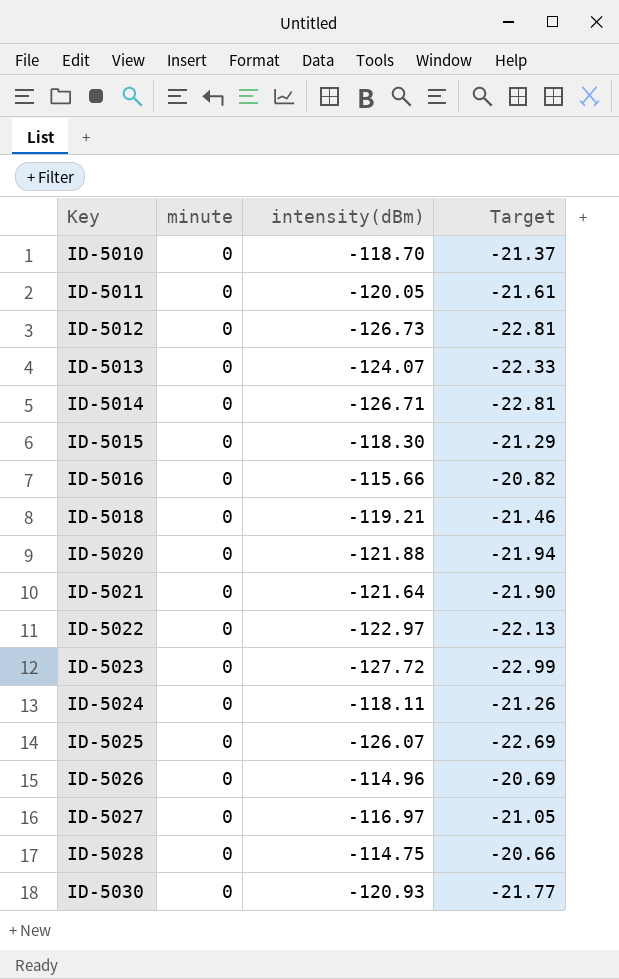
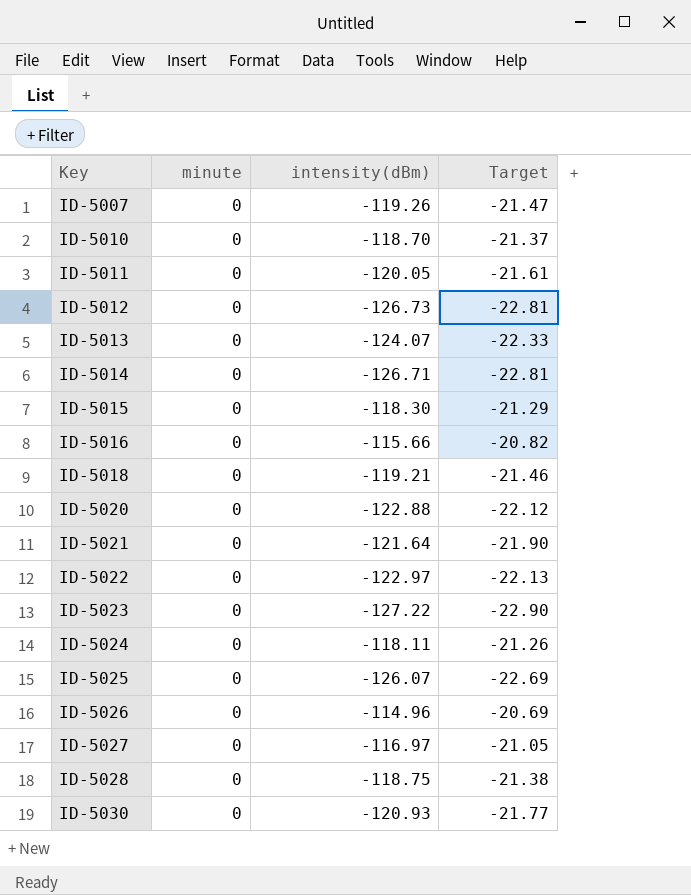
row ID-5007: none -> 0 | -119.26 | -21.47
ID-5020 | intensity(dBm): -121.88 -> -122.88
ID-5020 | Target: -21.94 -> -22.12
ID-5023 | intensity(dBm): -127.72 -> -127.22
ID-5023 | Target: -22.99 -> -22.90
ID-5028 | intensity(dBm): -114.75 -> -118.75
ID-5028 | Target: -20.66 -> -21.38

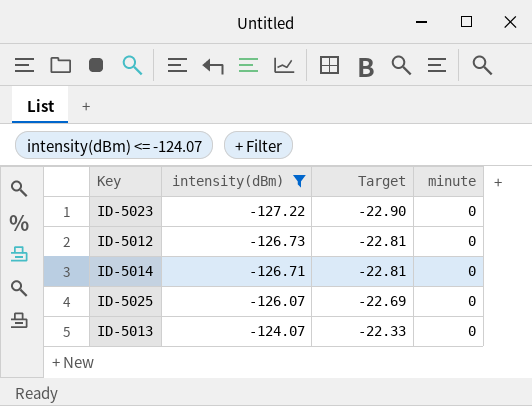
filter: none -> intensity(dBm) <= -124.07
row order: Key ascending -> intensity(dBm) ascending
column minute | position: 2 -> 4

